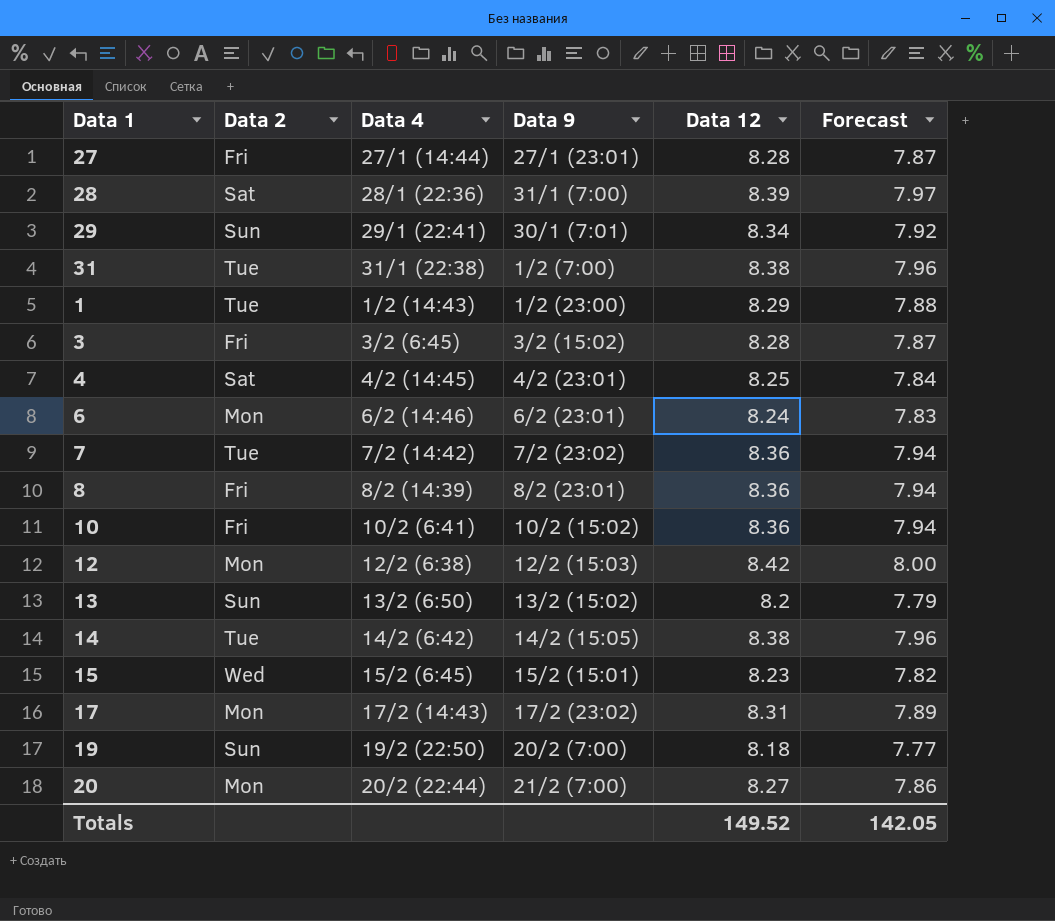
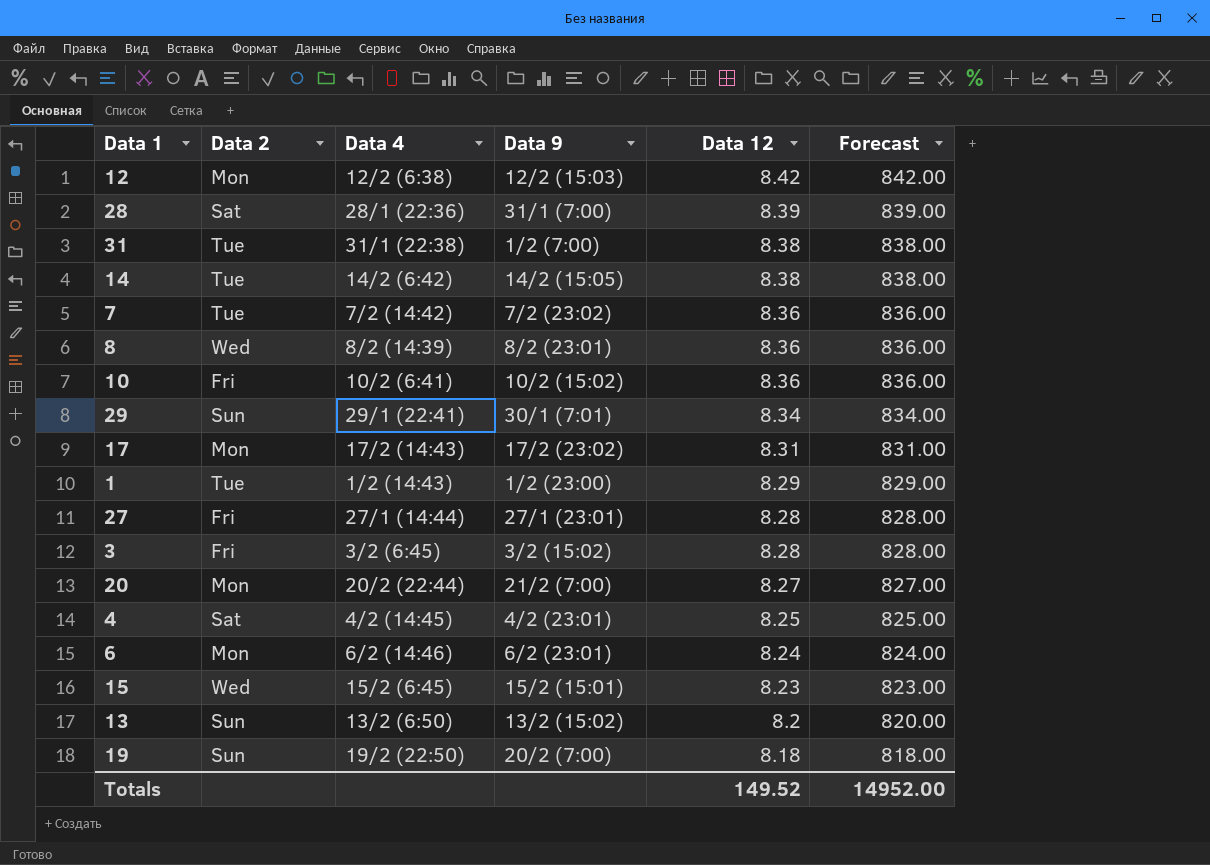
row order: none -> Data 12 descending
column Forecast | formula: [Data 12] * 0.95 -> [Data 12] * 100
8 | Data 2: Fri -> Wed
Totals | Forecast: 142.05 -> 14952.00

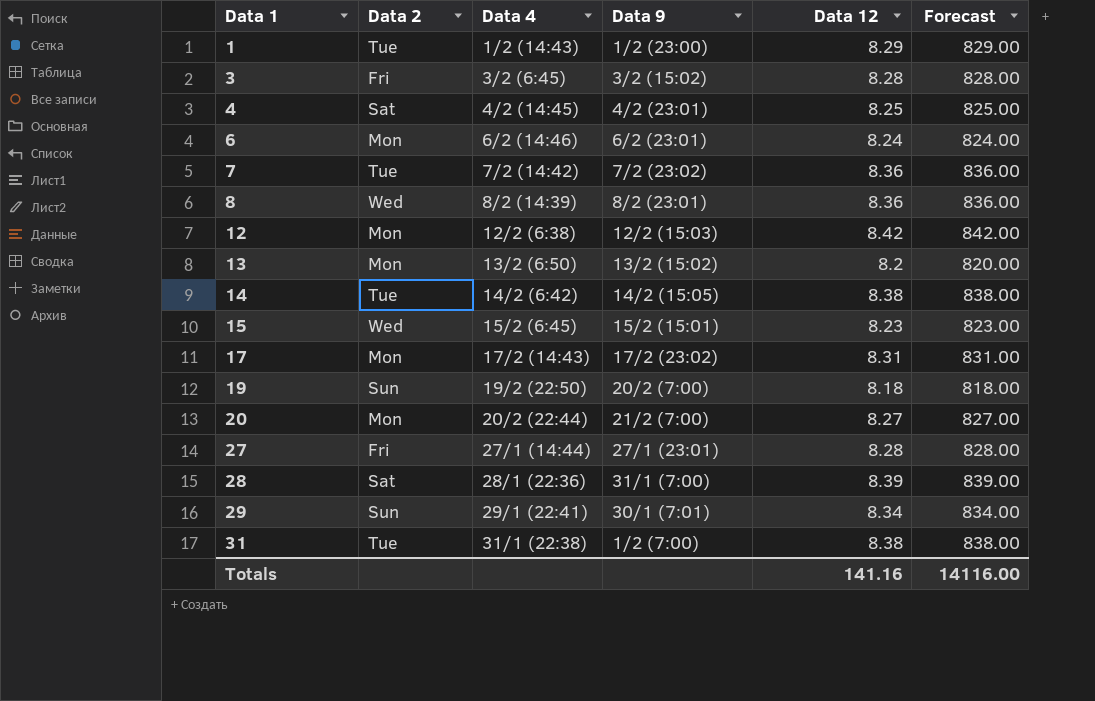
row order: Data 12 descending -> Data 1 ascending
row 10: Fri | 10/2 (6:41) | 10/2 (15:02) | 8.36 | 836.00 -> none
13 | Data 2: Sun -> Mon
Totals | Data 12: 149.52 -> 141.16
Totals | Forecast: 14952.00 -> 14116.00

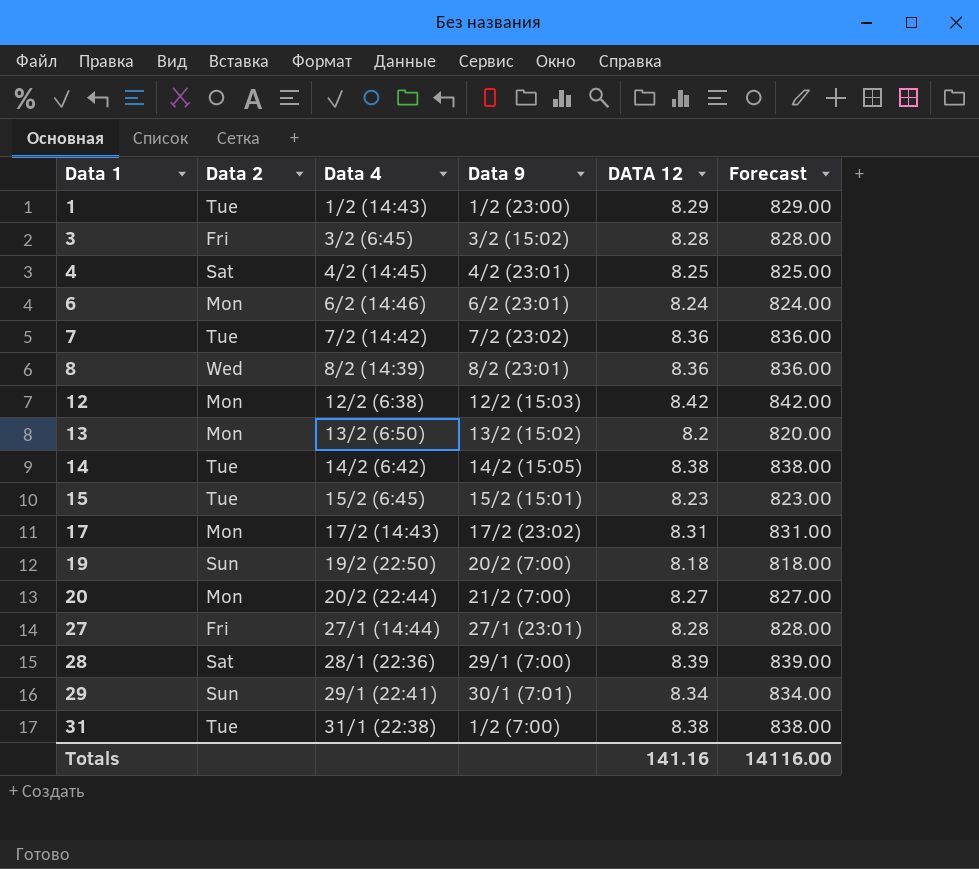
column name: Data 12 -> DATA 12
15 | Data 2: Wed -> Tue
28 | Data 9: 31/1 (7:00) -> 29/1 (7:00)

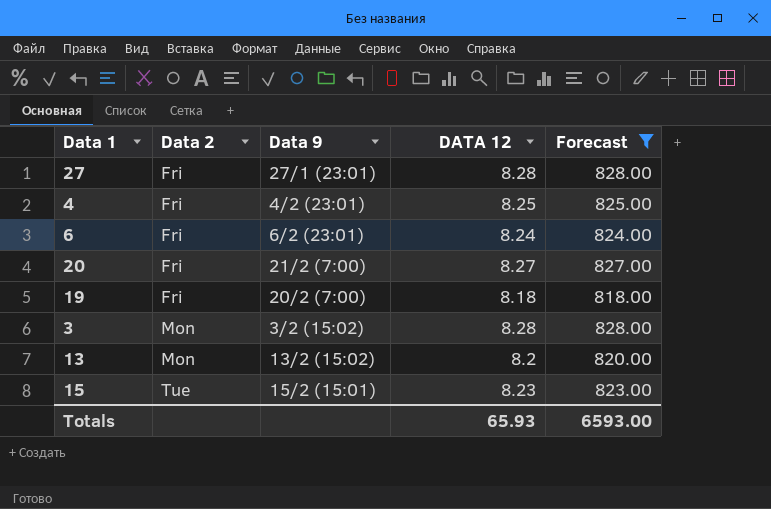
filter: none -> Forecast <= 828.00
row order: Data 1 ascending -> Data 2 ascending
column Data 4 | position: 3 -> none
4 | Data 2: Sat -> Fri
6 | Data 2: Mon -> Fri
20 | Data 2: Mon -> Fri
19 | Data 2: Sun -> Fri
3 | Data 2: Fri -> Mon
Totals | DATA 12: 141.16 -> 65.93
Totals | Forecast: 14116.00 -> 6593.00

